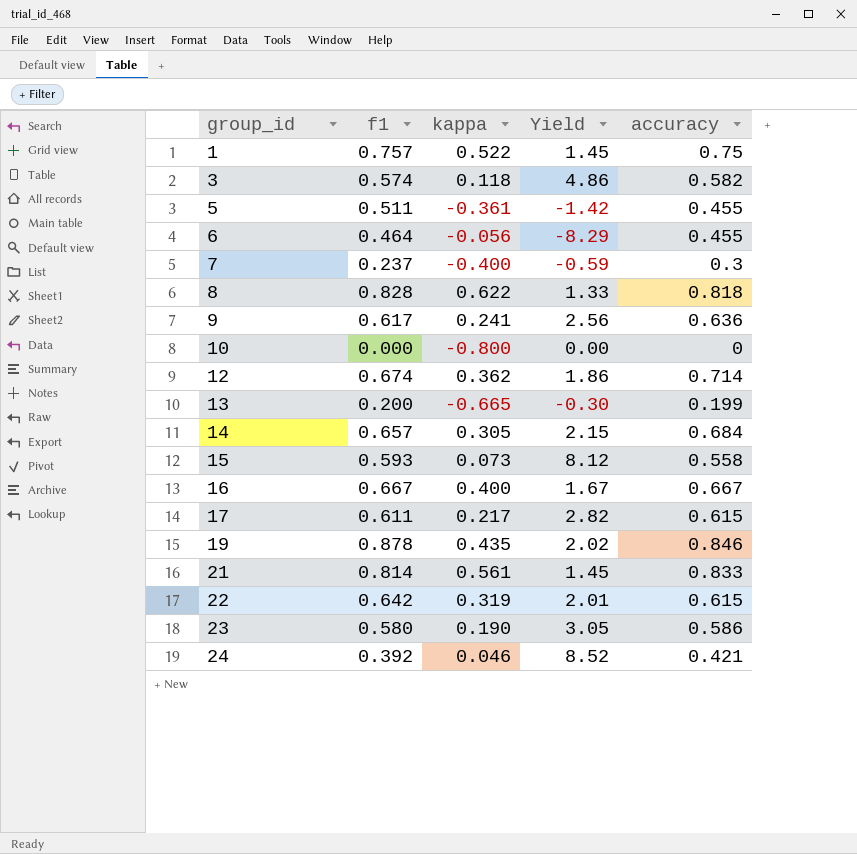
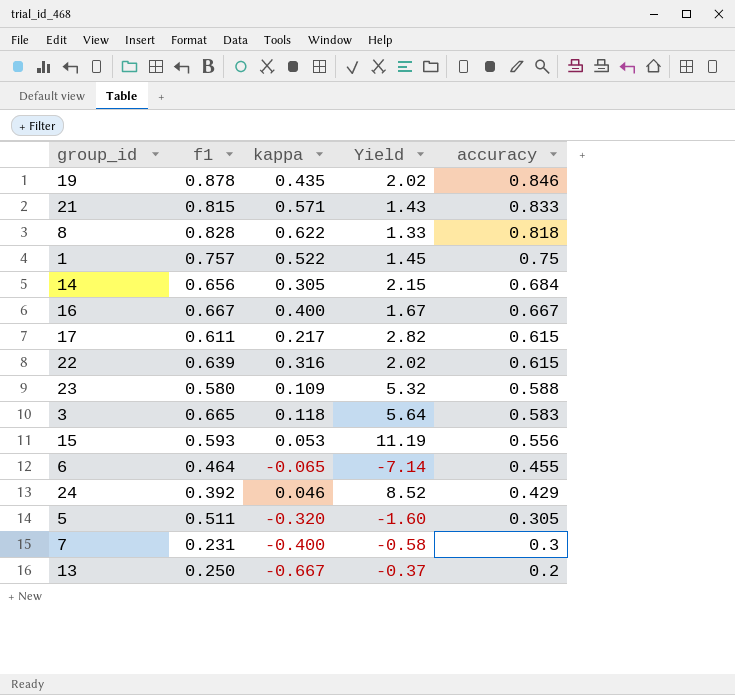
row order: group_id ascending -> accuracy descending
row 9: 0.617 | 0.241 | 2.56 | 0.636 -> none
row 10: 0.000 | -0.800 | 0.00 | 0 -> none
row 12: 0.674 | 0.362 | 1.86 | 0.714 -> none
21 | f1: 0.814 -> 0.815
21 | kappa: 0.561 -> 0.571
21 | Yield: 1.45 -> 1.43
14 | f1: 0.657 -> 0.656
22 | f1: 0.642 -> 0.639
22 | kappa: 0.319 -> 0.316
22 | Yield: 2.01 -> 2.02
23 | kappa: 0.190 -> 0.109
23 | Yield: 3.05 -> 5.32
23 | accuracy: 0.586 -> 0.588
3 | f1: 0.574 -> 0.665
3 | Yield: 4.86 -> 5.64
3 | accuracy: 0.582 -> 0.583
15 | kappa: 0.073 -> 0.053
15 | Yield: 8.12 -> 11.19
15 | accuracy: 0.558 -> 0.556
6 | kappa: -0.056 -> -0.065
6 | Yield: -8.29 -> -7.14
24 | accuracy: 0.421 -> 0.429
5 | kappa: -0.361 -> -0.320
5 | Yield: -1.42 -> -1.60
5 | accuracy: 0.455 -> 0.305
7 | f1: 0.237 -> 0.231
7 | Yield: -0.59 -> -0.58
13 | f1: 0.200 -> 0.250
13 | kappa: -0.665 -> -0.667
13 | Yield: -0.30 -> -0.37
13 | accuracy: 0.199 -> 0.2

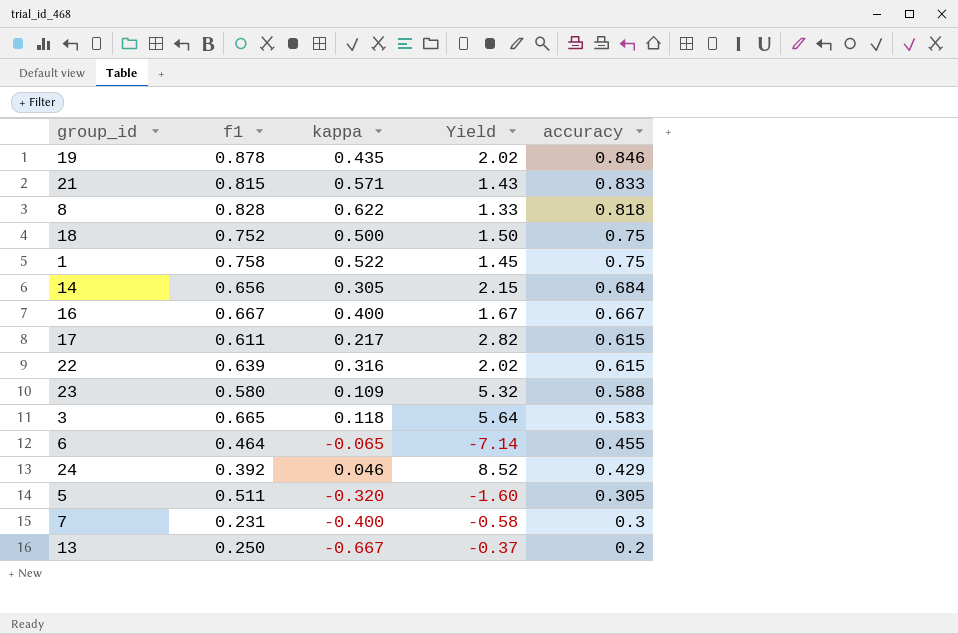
row 15: 0.593 | 0.053 | 11.19 | 0.556 -> none
row 18: none -> 0.752 | 0.500 | 1.50 | 0.75
1 | f1: 0.757 -> 0.758

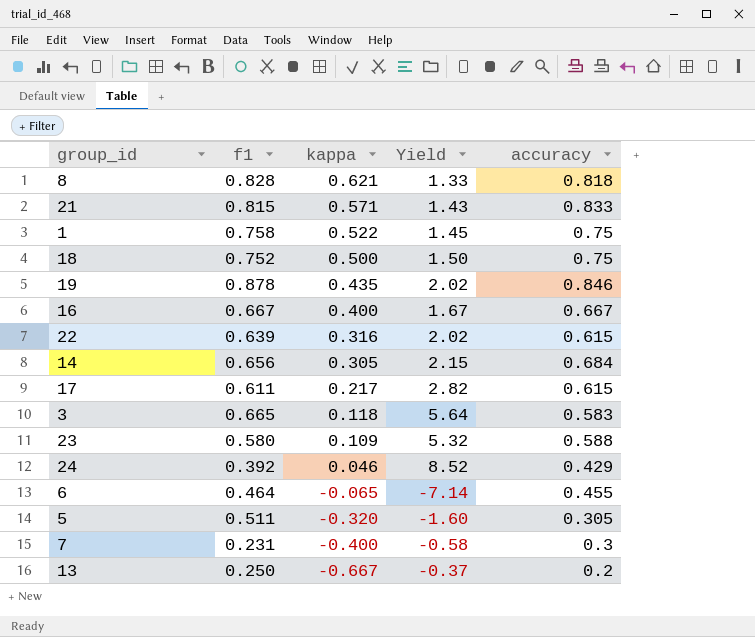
row order: accuracy descending -> kappa descending
8 | kappa: 0.622 -> 0.621

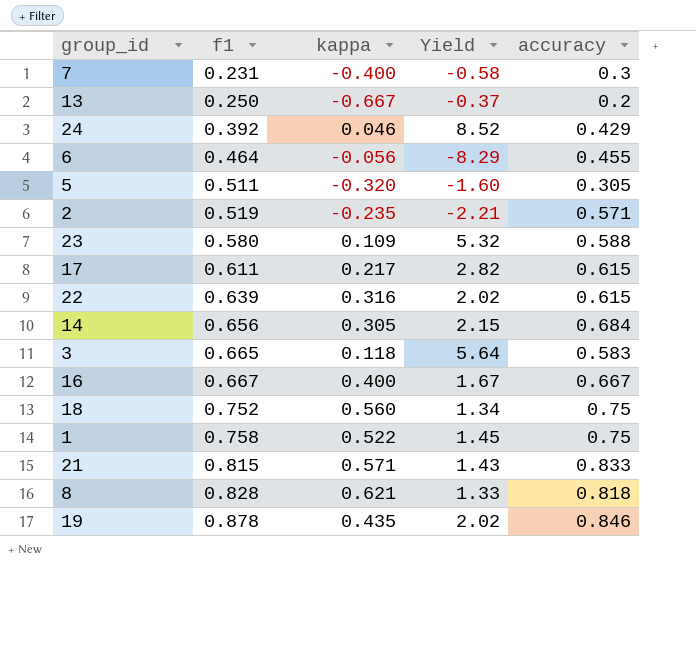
row order: kappa descending -> f1 ascending
6 | kappa: -0.065 -> -0.056
6 | Yield: -7.14 -> -8.29
row 2: none -> 0.519 | -0.235 | -2.21 | 0.571
18 | kappa: 0.500 -> 0.560
18 | Yield: 1.50 -> 1.34

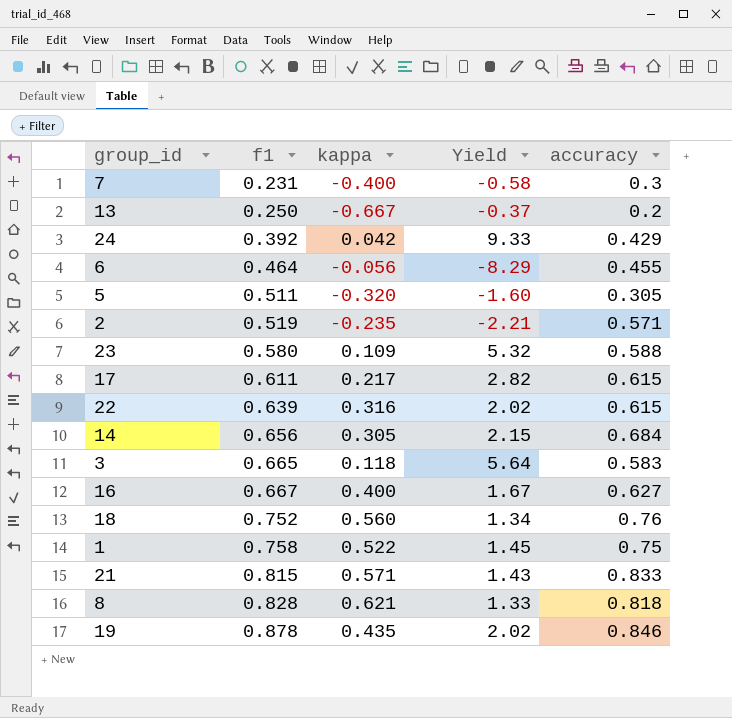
24 | kappa: 0.046 -> 0.042
24 | Yield: 8.52 -> 9.33
16 | accuracy: 0.667 -> 0.627
18 | accuracy: 0.75 -> 0.76

